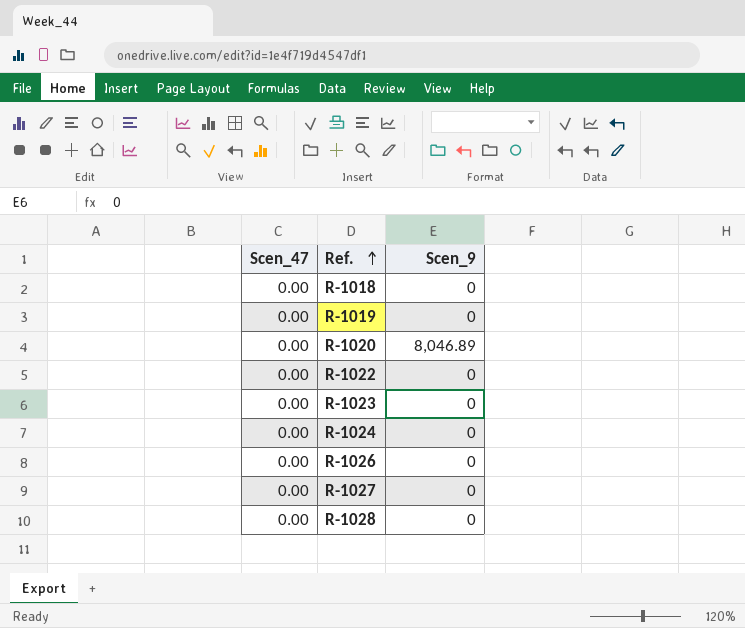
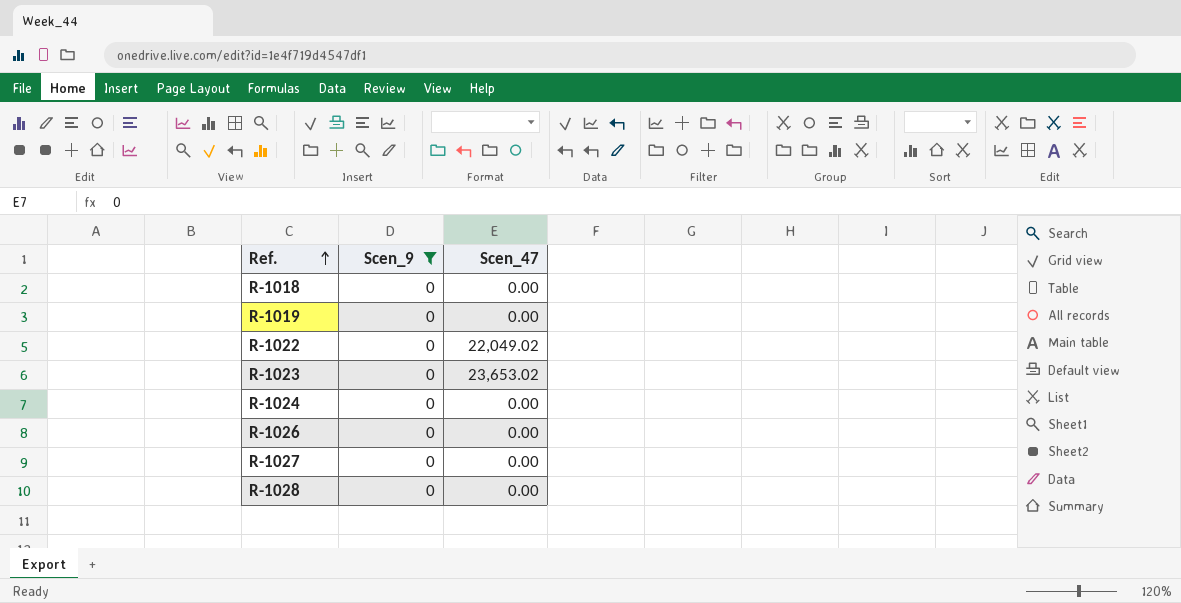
filter: none -> Scen_9 = 0
column Scen_47 | position: 1 -> 3
R-1022 | Scen_47: 0.00 -> 22,049.02
R-1023 | Scen_47: 0.00 -> 23,653.02

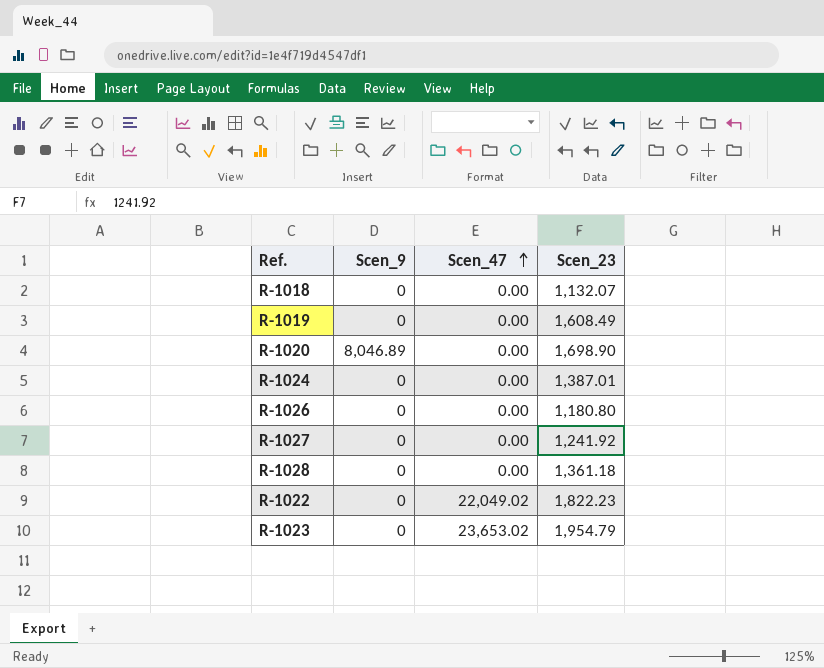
filter: Scen_9 = 0 -> none
row order: Ref. ascending -> Scen_47 ascending
column Scen_23 | position: none -> 4

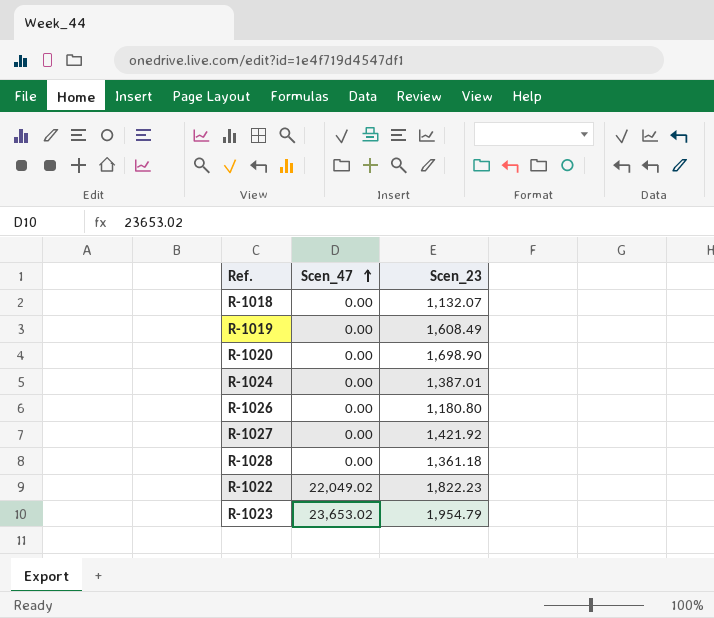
column Scen_9 | position: 2 -> none
R-1027 | Scen_23: 1,241.92 -> 1,421.92

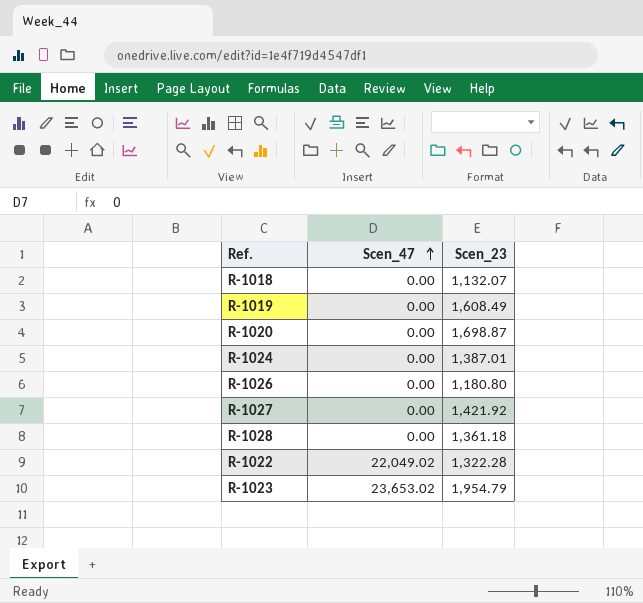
R-1020 | Scen_23: 1,698.90 -> 1,698.87
R-1022 | Scen_23: 1,822.23 -> 1,322.28

